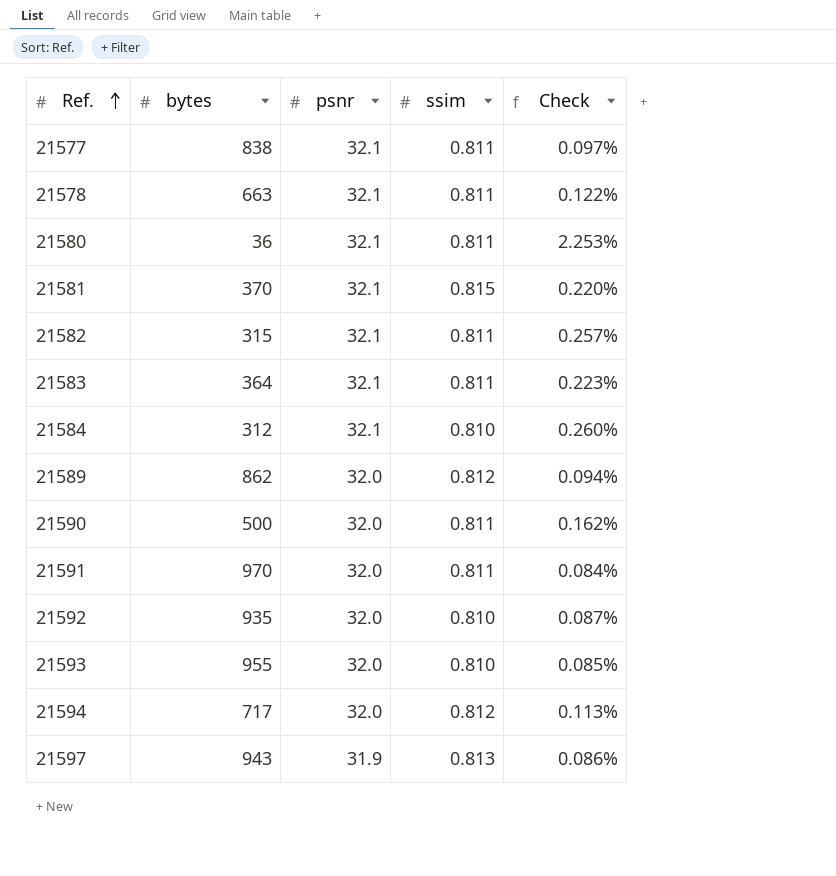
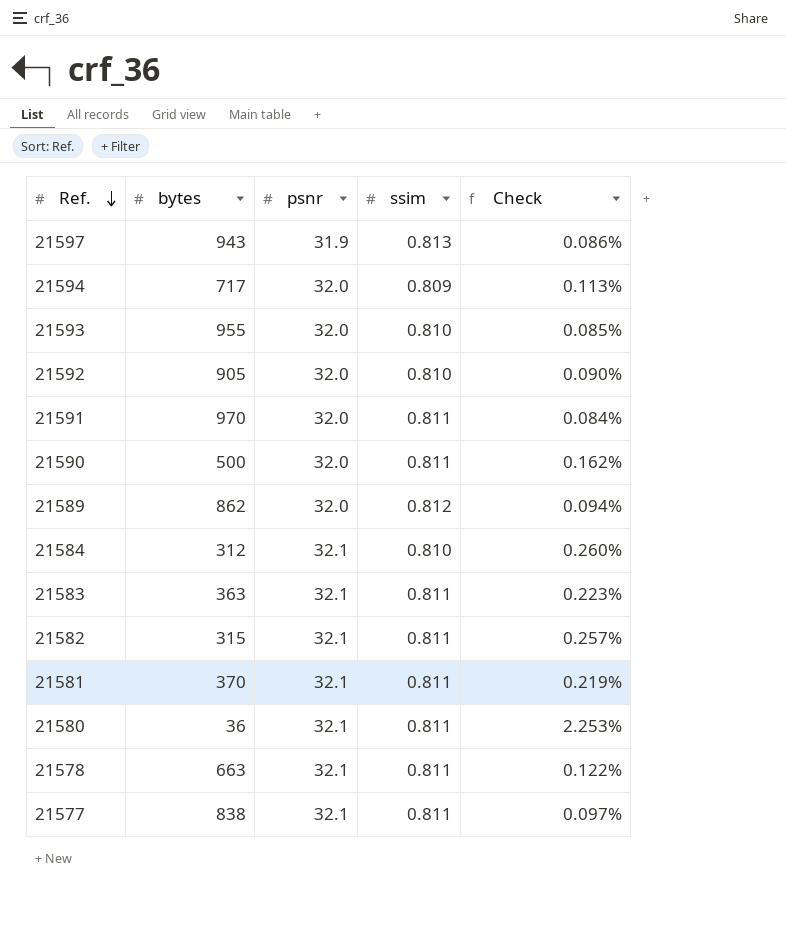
row order: Ref. ascending -> Ref. descending
21594 | ssim: 0.812 -> 0.809
21592 | bytes: 935 -> 905
21592 | Check: 0.087% -> 0.090%
21583 | bytes: 364 -> 363
21581 | ssim: 0.815 -> 0.811
21581 | Check: 0.220% -> 0.219%

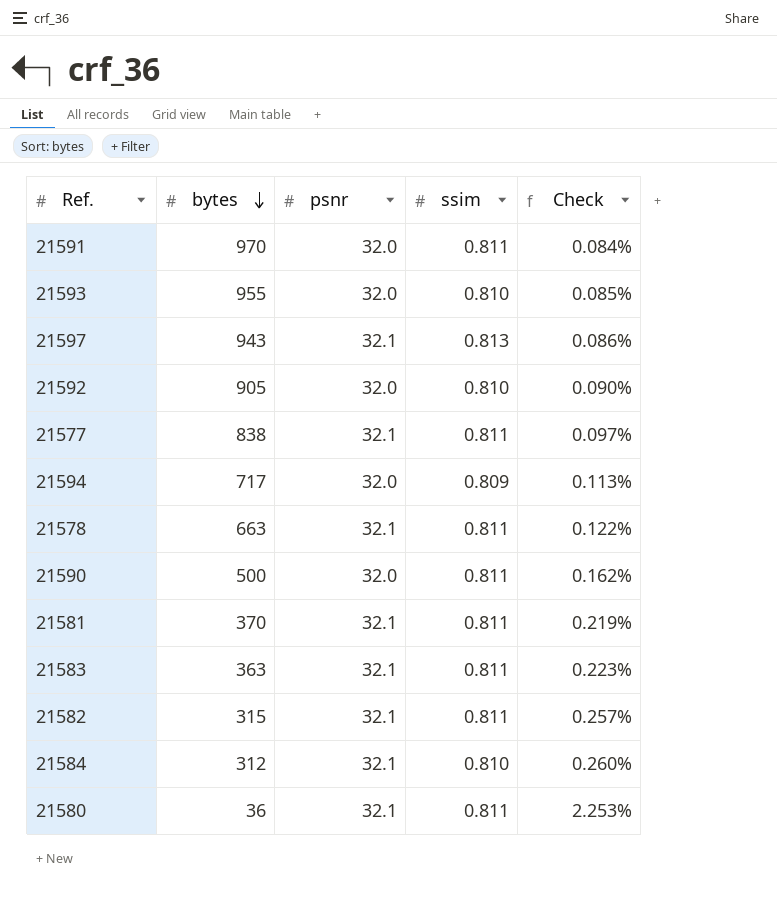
row order: Ref. descending -> bytes descending
row 21589: 862 | 32.0 | 0.812 | 0.094% -> none
21597 | psnr: 31.9 -> 32.1

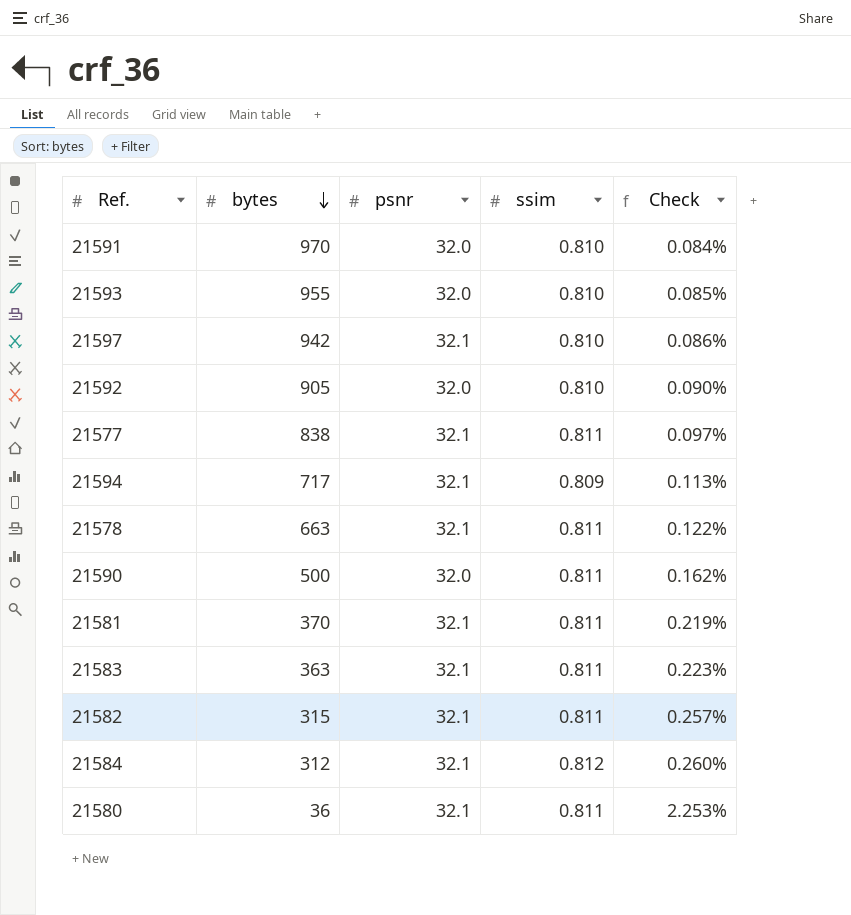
21591 | ssim: 0.811 -> 0.810
21597 | bytes: 943 -> 942
21597 | ssim: 0.813 -> 0.810
21594 | psnr: 32.0 -> 32.1
21584 | ssim: 0.810 -> 0.812

